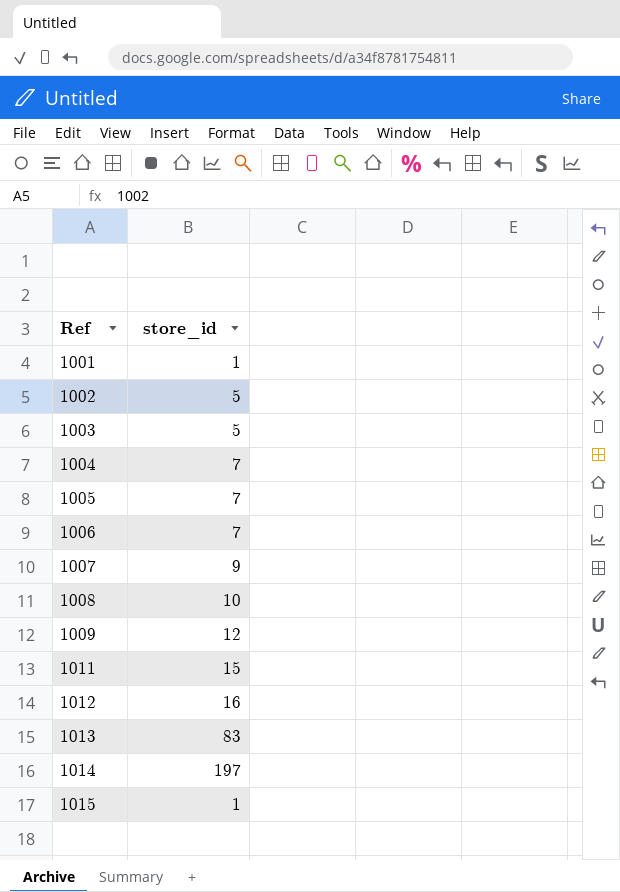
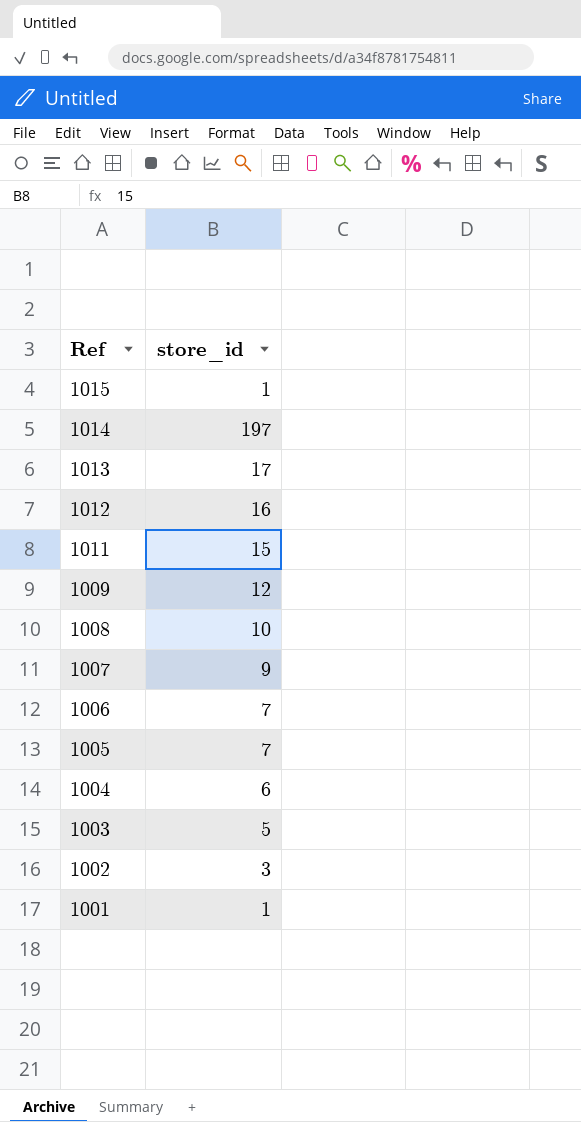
row order: Ref ascending -> Ref descending
1013 | store_id: 83 -> 17
1004 | store_id: 7 -> 6
1002 | store_id: 5 -> 3

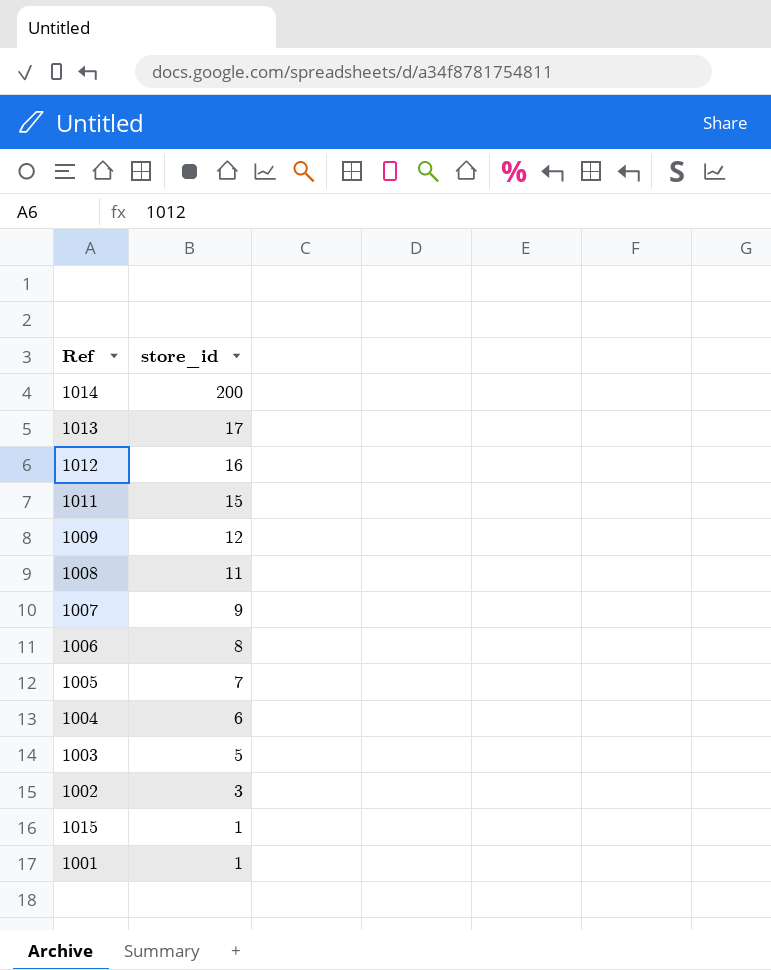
row order: Ref descending -> store_id descending
1014 | store_id: 197 -> 200
1008 | store_id: 10 -> 11
1006 | store_id: 7 -> 8

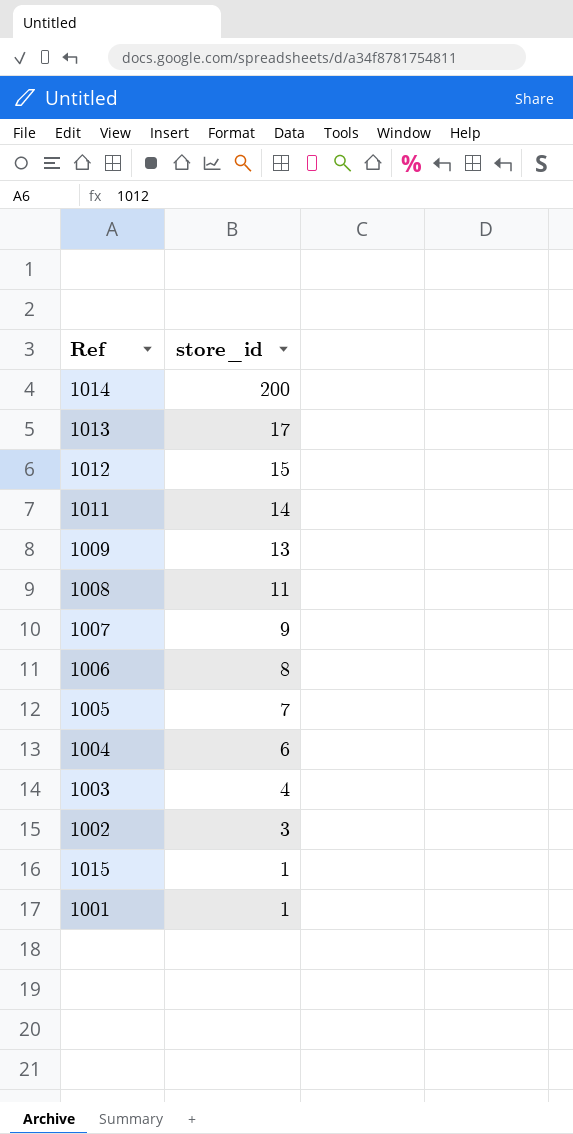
1012 | store_id: 16 -> 15
1011 | store_id: 15 -> 14
1009 | store_id: 12 -> 13
1003 | store_id: 5 -> 4

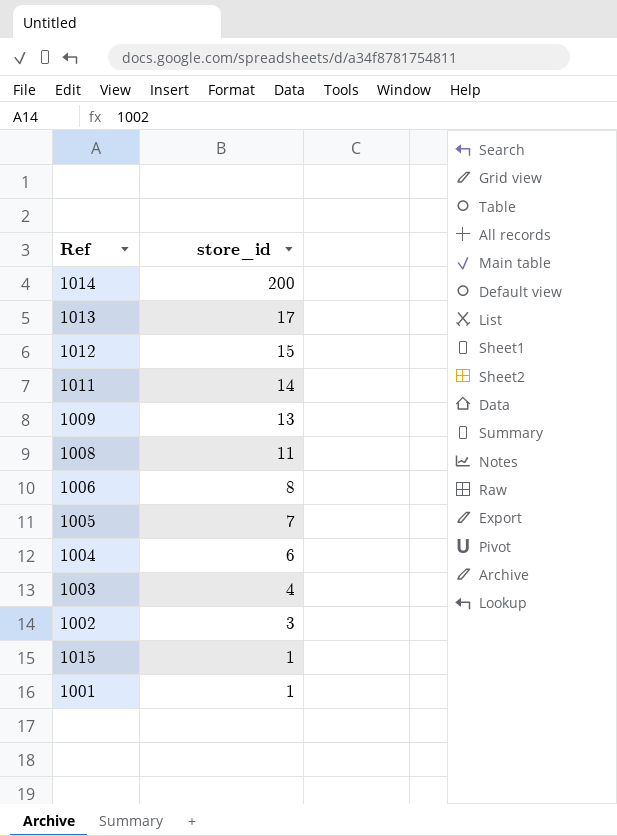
row 1007: 9 -> none

